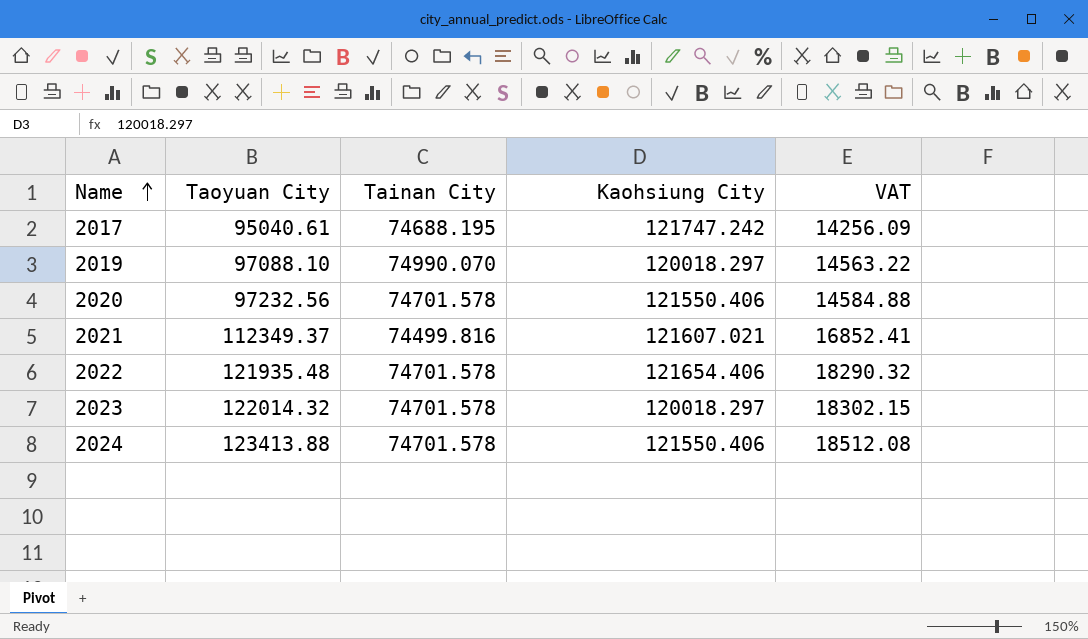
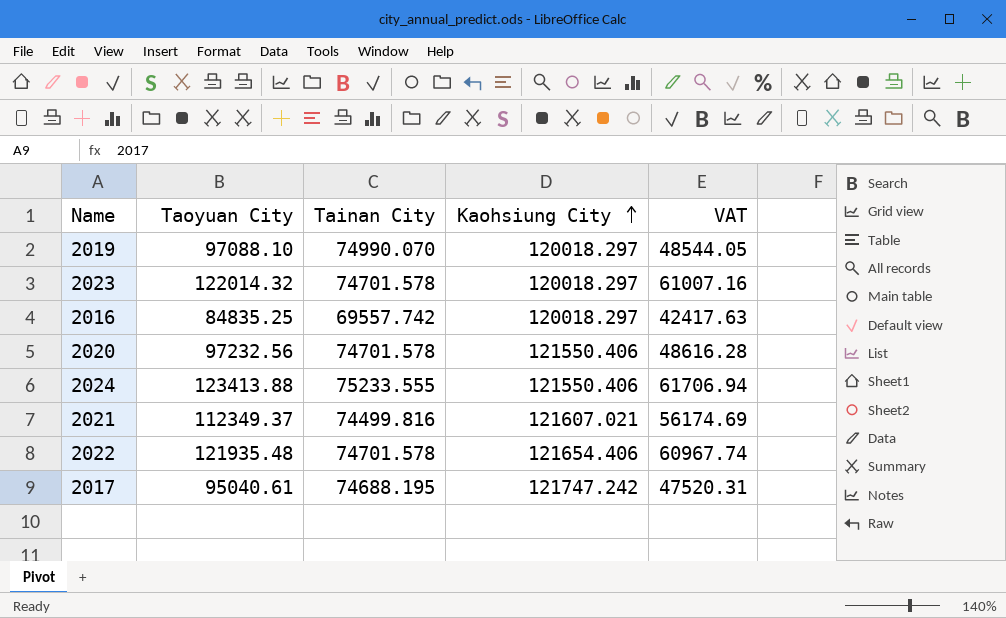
row order: Name ascending -> Kaohsiung City ascending
column VAT | formula: [Taoyuan City] * 0.15 -> [Taoyuan City] * 0.5
row 2016: none -> 84835.25 | 69557.742 | 120018.297 | 42417.63
2024 | Tainan City: 74701.578 -> 75233.555

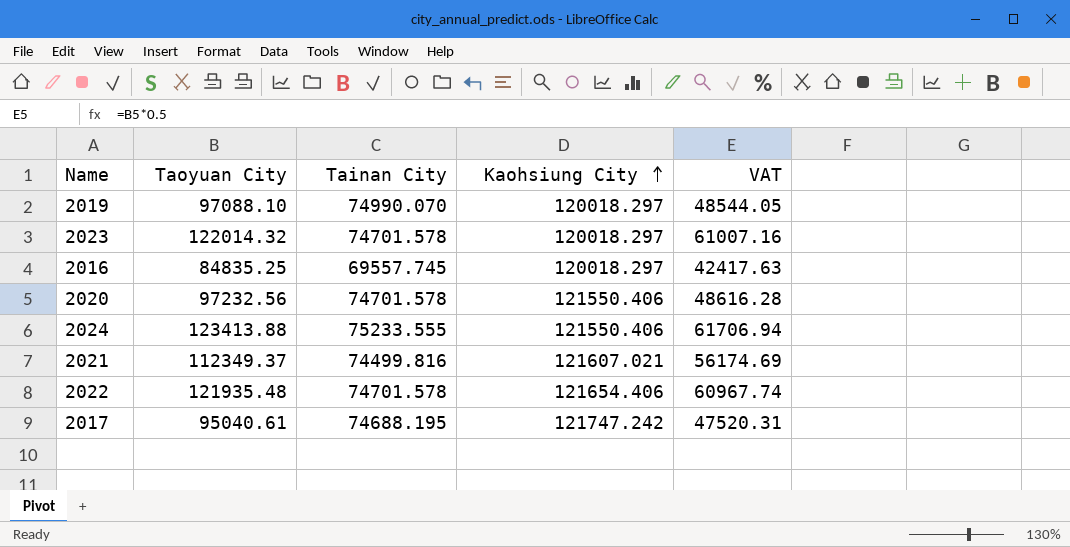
2016 | Tainan City: 69557.742 -> 69557.745

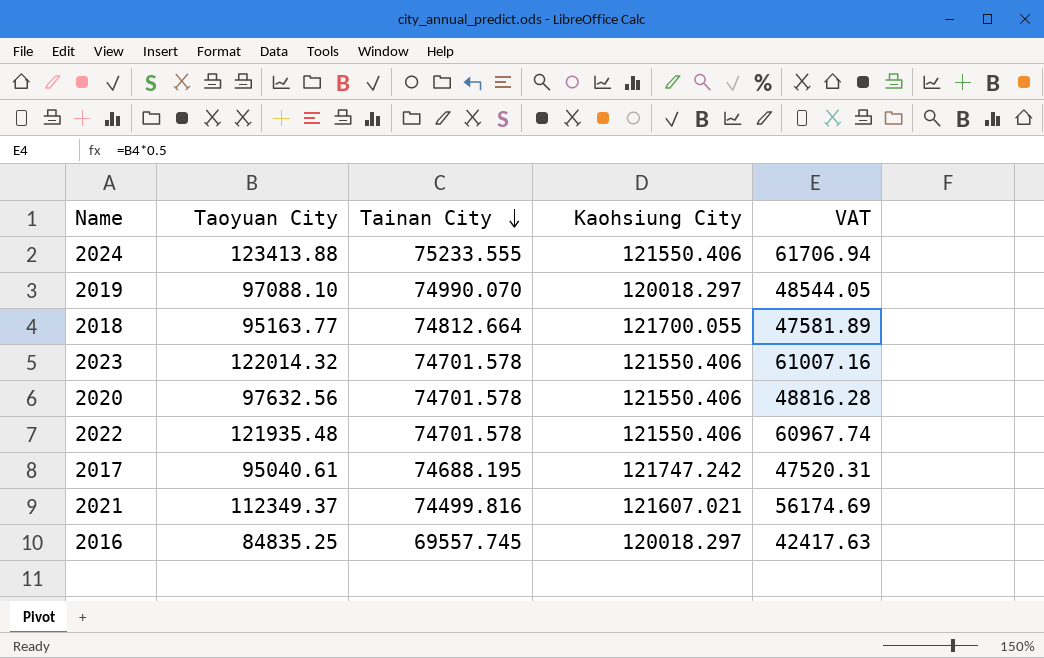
row order: Kaohsiung City ascending -> Tainan City descending
row 2018: none -> 95163.77 | 74812.664 | 121700.055 | 47581.89
2023 | Kaohsiung City: 120018.297 -> 121550.406
2020 | Taoyuan City: 97232.56 -> 97632.56
2020 | VAT: 48616.28 -> 48816.28
2022 | Kaohsiung City: 121654.406 -> 121550.406

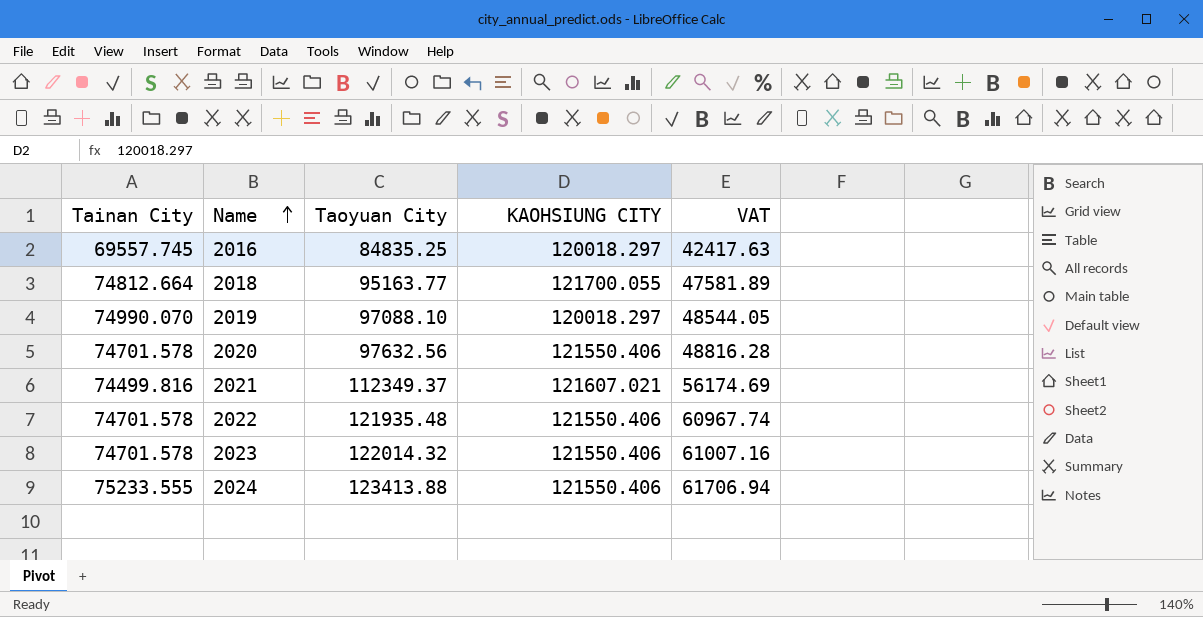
row order: Tainan City descending -> Name ascending
column Tainan City | position: 3 -> 1
column name: Kaohsiung City -> KAOHSIUNG CITY
row 2017: 95040.61 | 74688.195 | 121747.242 | 47520.31 -> none

